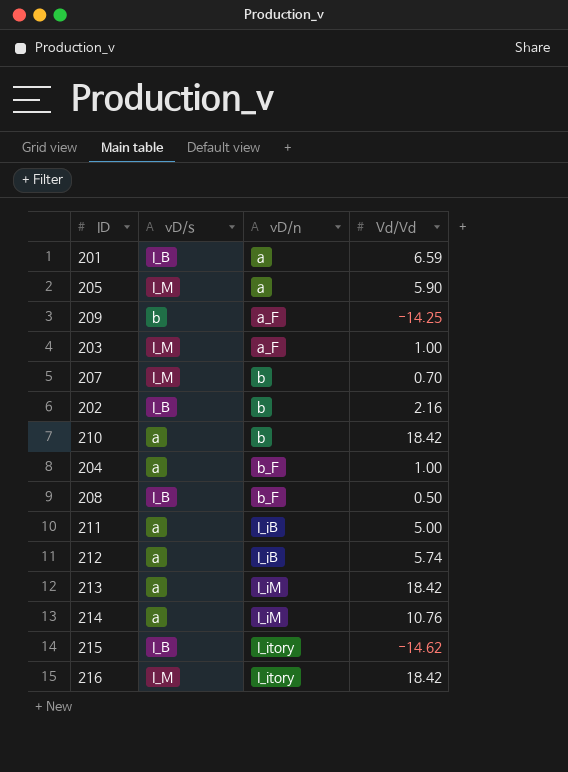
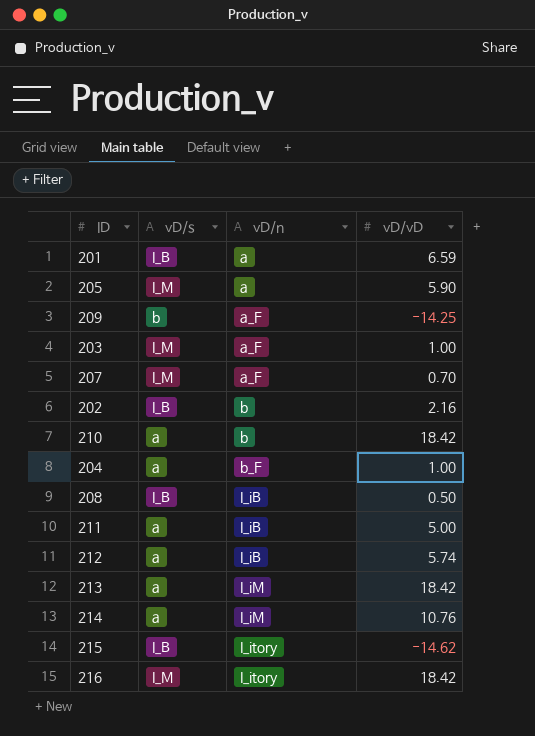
column name: Vd/Vd -> vD/vD
207 | vD/n: b -> a_F
208 | vD/n: b_F -> I_iB

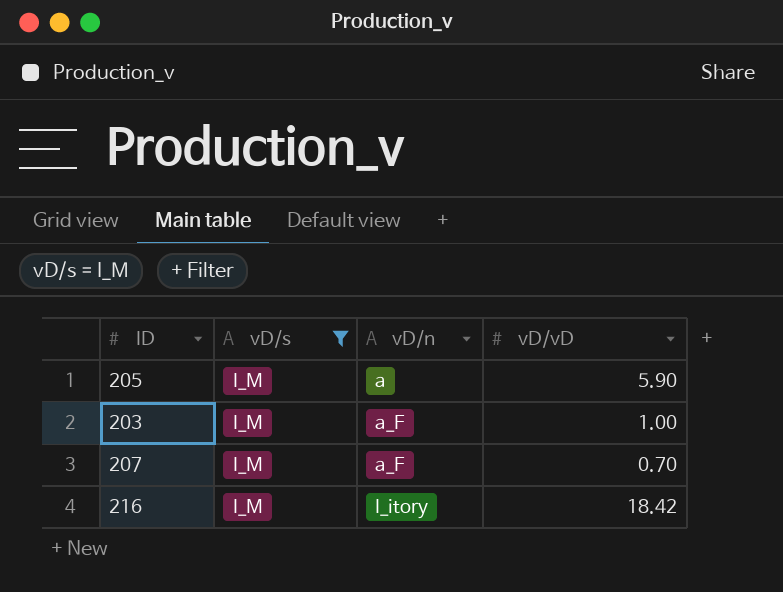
filter: none -> vD/s = I_M

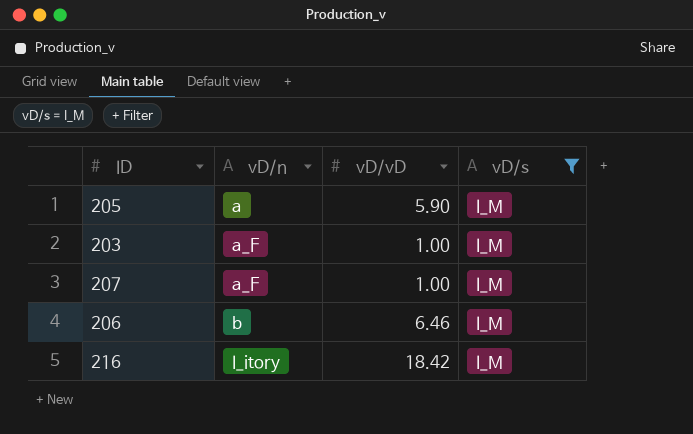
column vD/s | position: 2 -> 4
207 | vD/vD: 0.70 -> 1.00
row 206: none -> b | 6.46 | I_M

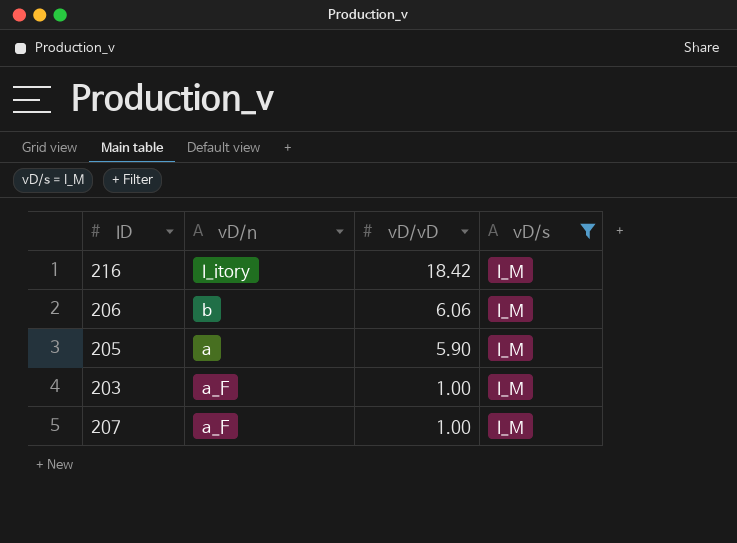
row order: vD/n ascending -> vD/vD descending
206 | vD/vD: 6.46 -> 6.06

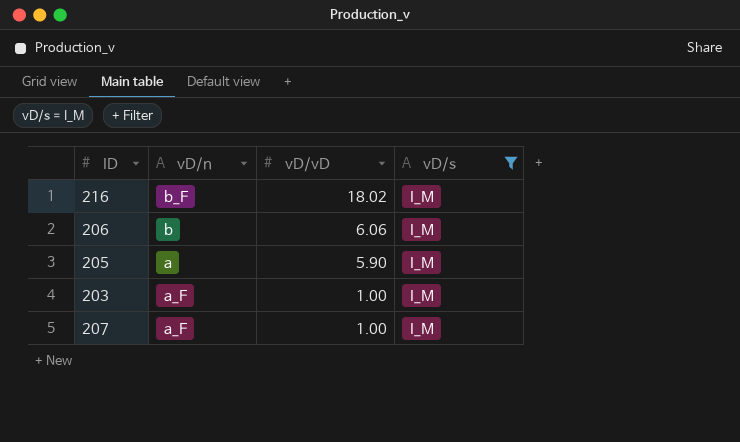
216 | vD/n: I_itory -> b_F
216 | vD/vD: 18.42 -> 18.02

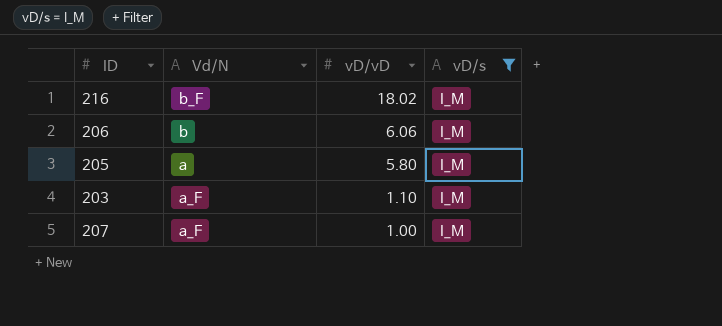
column name: vD/n -> Vd/N
205 | vD/vD: 5.90 -> 5.80
203 | vD/vD: 1.00 -> 1.10

